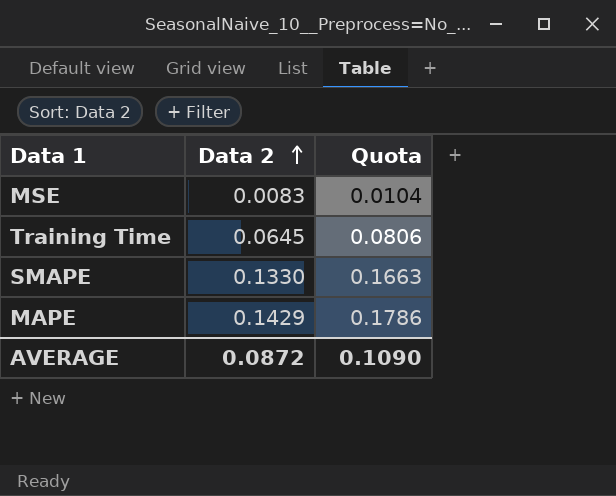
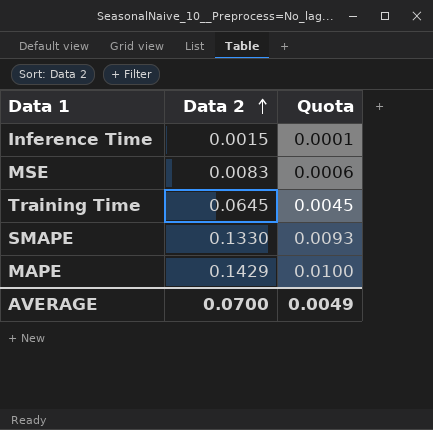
column Quota | formula: [Data 2] * 1.25 -> [Data 2] * 0.07
row Inference Time: none -> 0.0015 | 0.0001
AVERAGE | Data 2: 0.0872 -> 0.0700
AVERAGE | Quota: 0.1090 -> 0.0049

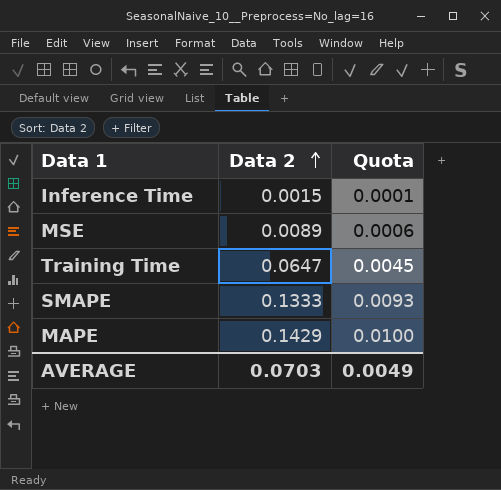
MSE | Data 2: 0.0083 -> 0.0089
Training Time | Data 2: 0.0645 -> 0.0647
SMAPE | Data 2: 0.1330 -> 0.1333
AVERAGE | Data 2: 0.0700 -> 0.0703

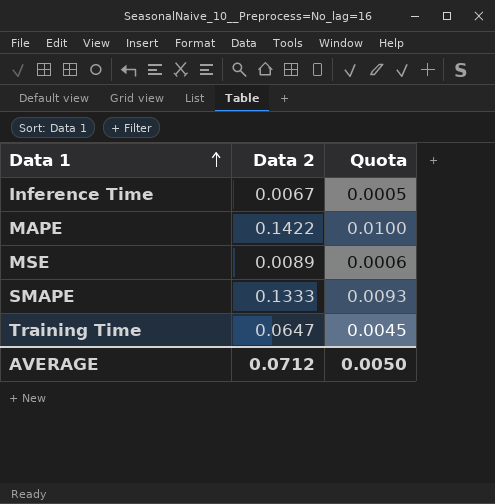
row order: Data 2 ascending -> Data 1 ascending
Inference Time | Data 2: 0.0015 -> 0.0067
Inference Time | Quota: 0.0001 -> 0.0005
MAPE | Data 2: 0.1429 -> 0.1422
AVERAGE | Data 2: 0.0703 -> 0.0712
AVERAGE | Quota: 0.0049 -> 0.0050

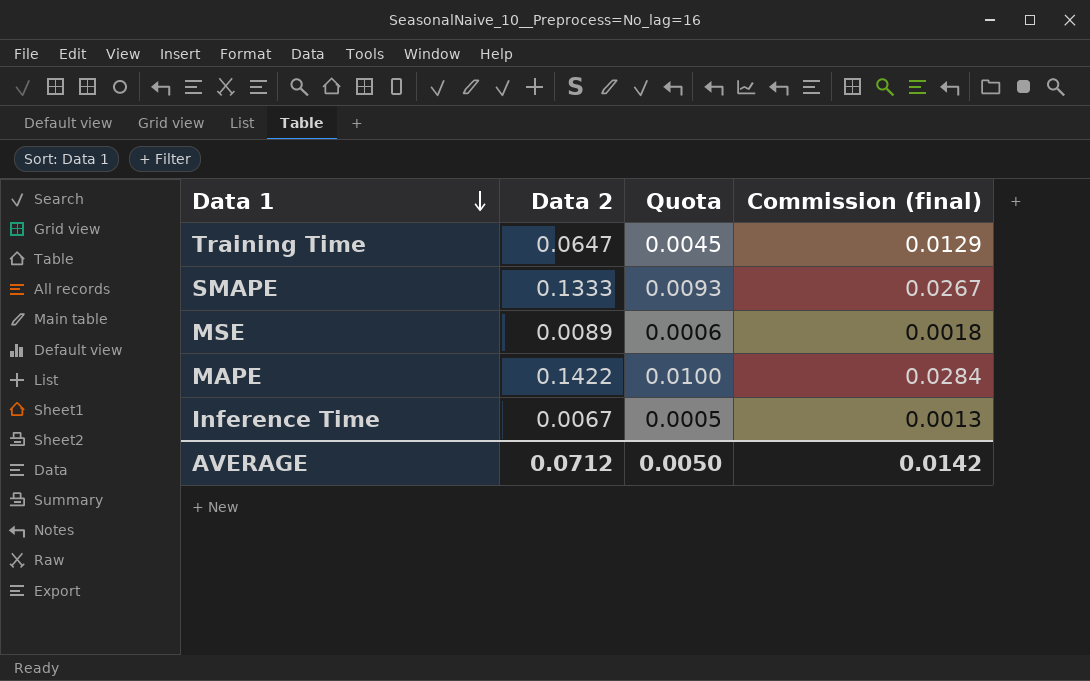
row order: Data 1 ascending -> Data 1 descending
column Commission (final) | formula: none -> [Data 2] * 0.2

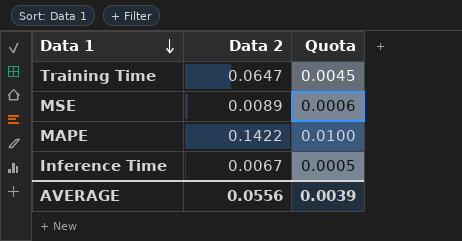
column Commission (final) | formula: [Data 2] * 0.2 -> none
row SMAPE: 0.1333 | 0.0093 | 0.0267 -> none
AVERAGE | Data 2: 0.0712 -> 0.0556
AVERAGE | Quota: 0.0050 -> 0.0039

